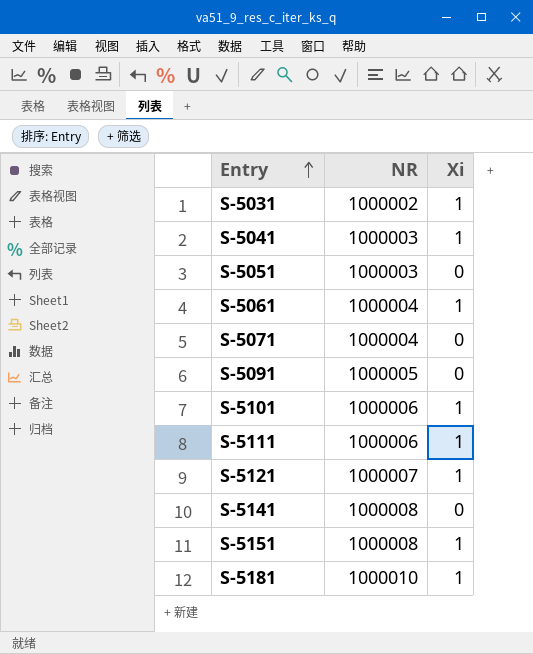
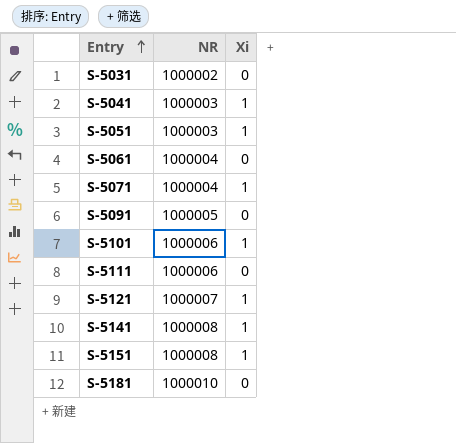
S-5031 | Xi: 1 -> 0
S-5051 | Xi: 0 -> 1
S-5061 | Xi: 1 -> 0
S-5071 | Xi: 0 -> 1
S-5111 | Xi: 1 -> 0
S-5141 | Xi: 0 -> 1
S-5181 | Xi: 1 -> 0

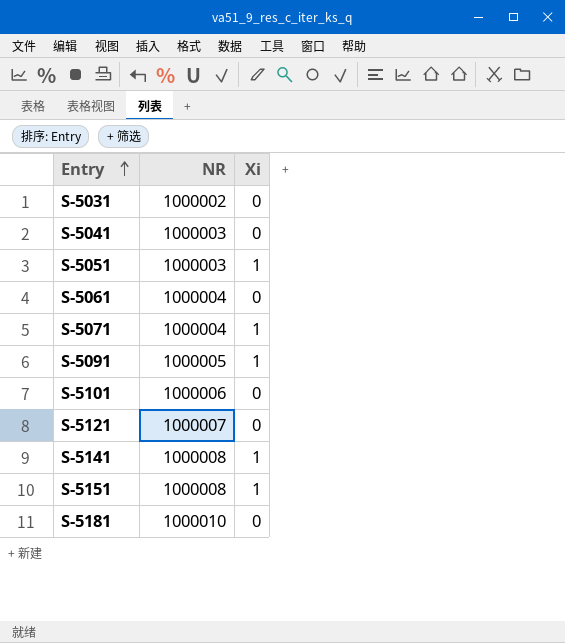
row S-5111: 1000006 | 0 -> none
S-5041 | Xi: 1 -> 0
S-5091 | Xi: 0 -> 1
S-5101 | Xi: 1 -> 0
S-5121 | Xi: 1 -> 0

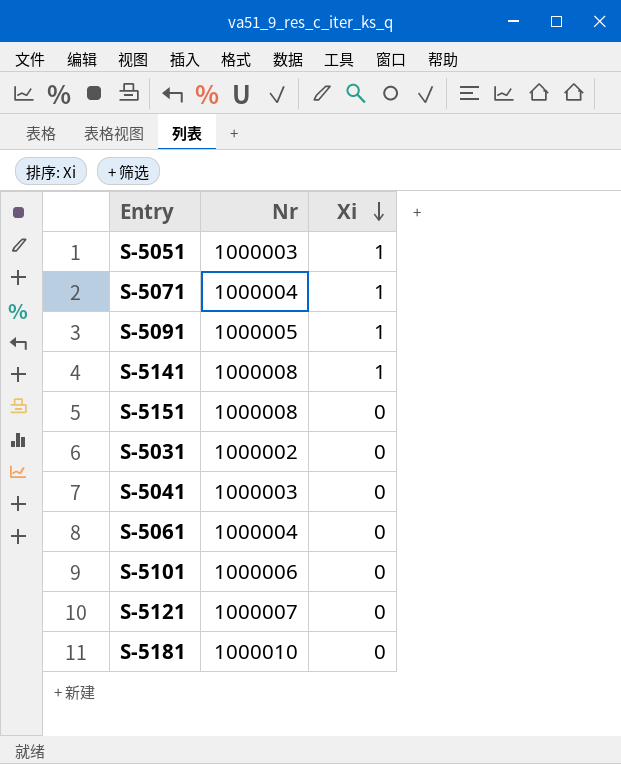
row order: Entry ascending -> Xi descending
column name: NR -> Nr
S-5151 | Xi: 1 -> 0

